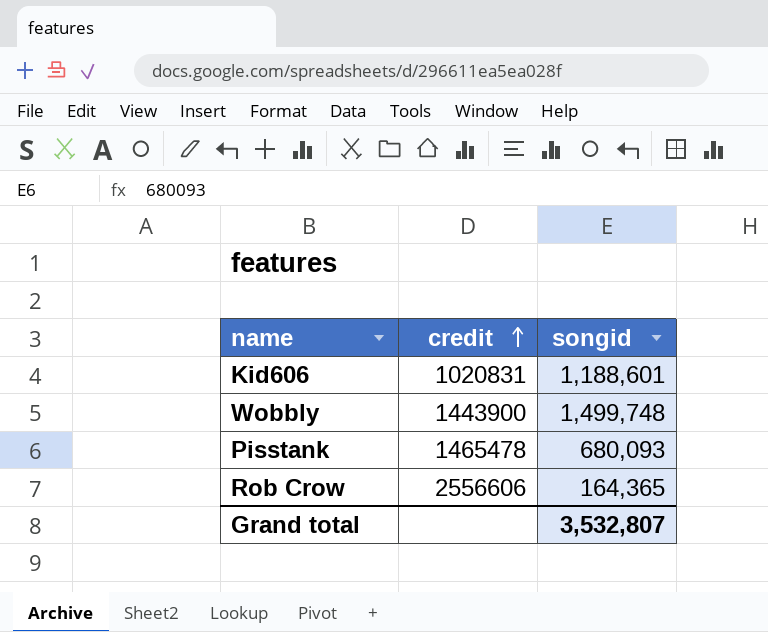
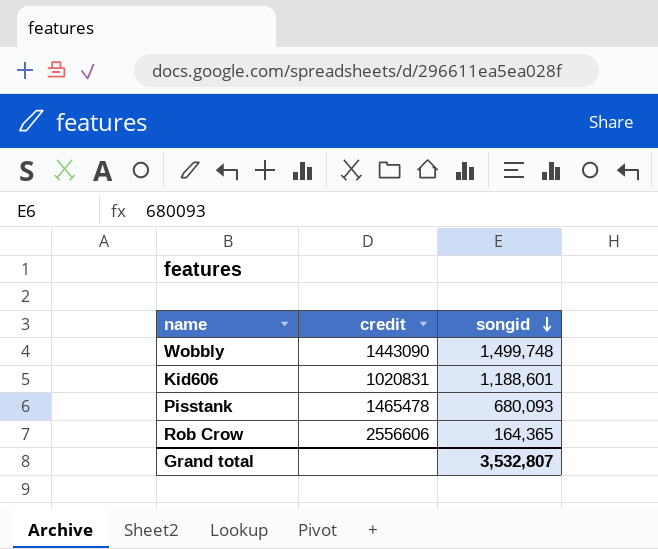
row order: credit ascending -> songid descending
Wobbly | credit: 1443900 -> 1443090

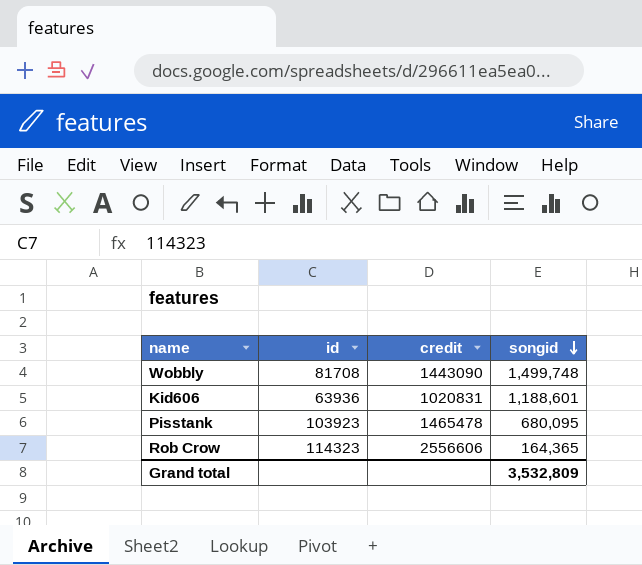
column id | position: none -> 2
Pisstank | songid: 680,093 -> 680,095
Grand total | songid: 3,532,807 -> 3,532,809

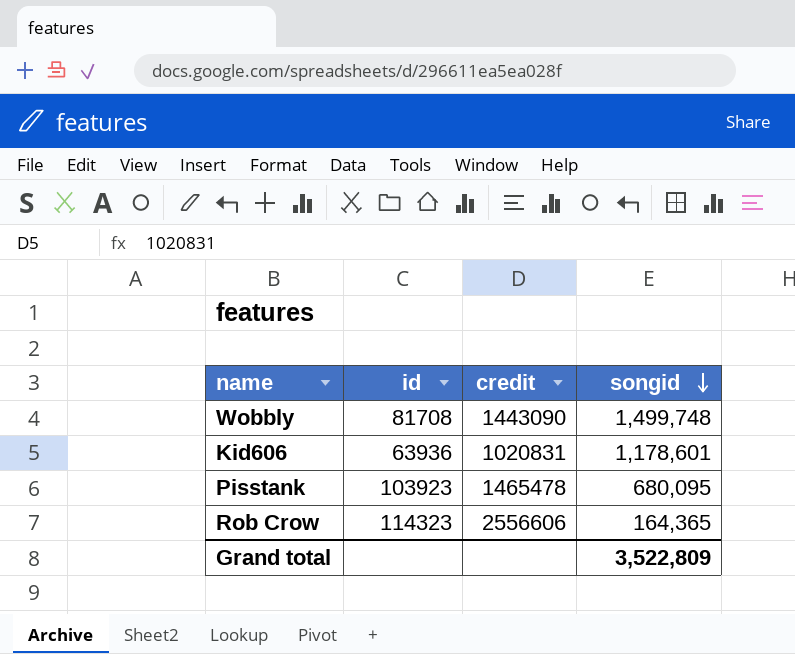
Kid606 | songid: 1,188,601 -> 1,178,601
Grand total | songid: 3,532,809 -> 3,522,809

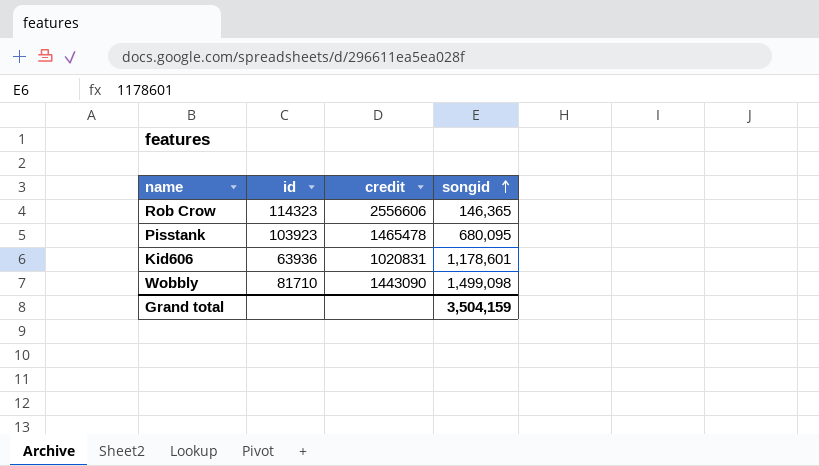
row order: songid descending -> songid ascending
Rob Crow | songid: 164,365 -> 146,365
Wobbly | id: 81708 -> 81710
Wobbly | songid: 1,499,748 -> 1,499,098
Grand total | songid: 3,522,809 -> 3,504,159

